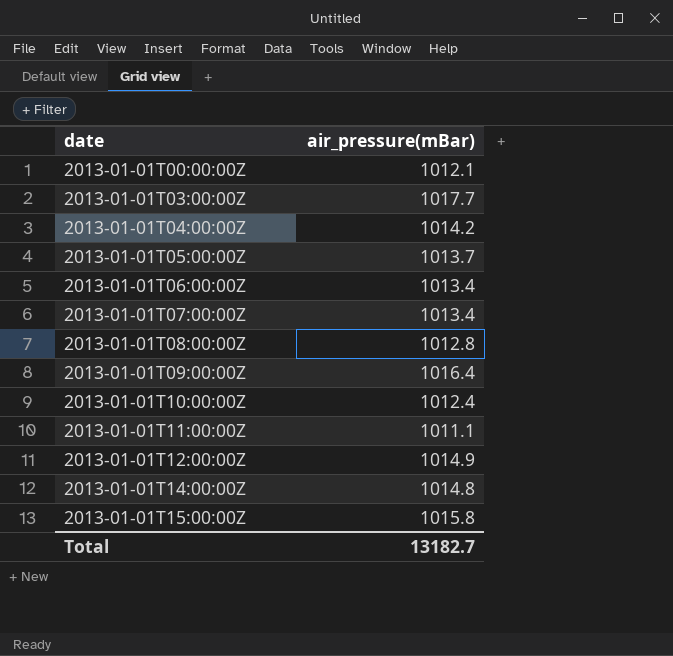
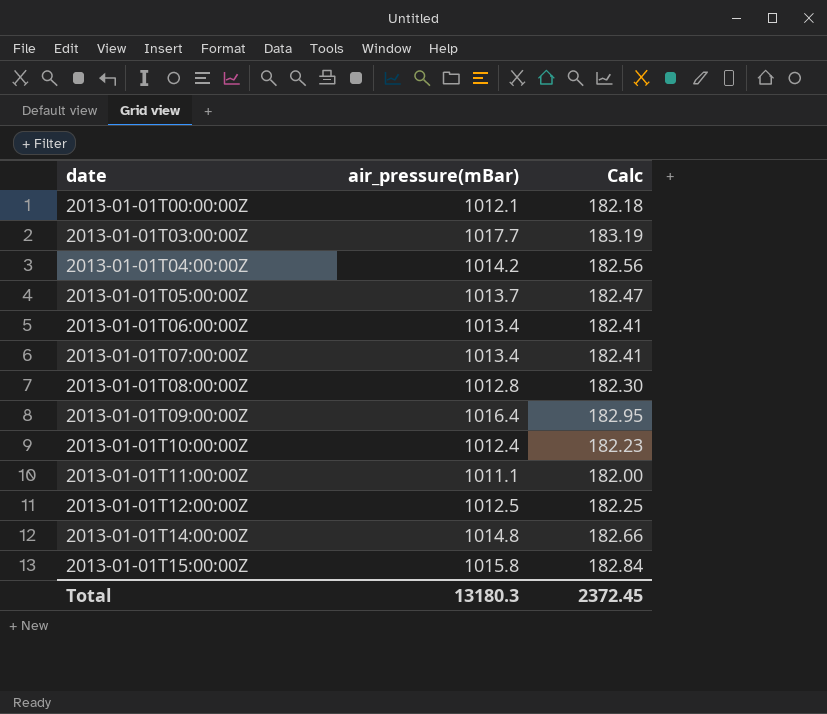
column Calc | formula: none -> [air_pressure(mBar)] * 0.18
2013-01-01T12:00:00Z | air_pressure(mBar): 1014.9 -> 1012.5
Total | air_pressure(mBar): 13182.7 -> 13180.3

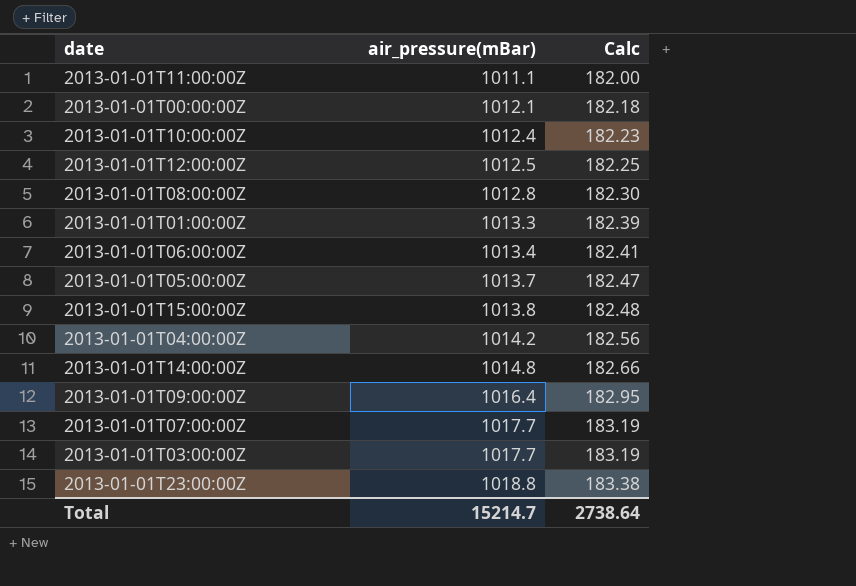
row order: date ascending -> air_pressure(mBar) ascending
row 2013-01-01T01:00:00Z: none -> 1013.3 | 182.39
2013-01-01T15:00:00Z | air_pressure(mBar): 1015.8 -> 1013.8
2013-01-01T15:00:00Z | Calc: 182.84 -> 182.48
2013-01-01T07:00:00Z | air_pressure(mBar): 1013.4 -> 1017.7
2013-01-01T07:00:00Z | Calc: 182.41 -> 183.19
row 2013-01-01T23:00:00Z: none -> 1018.8 | 183.38
Total | air_pressure(mBar): 13180.3 -> 15214.7
Total | Calc: 2372.45 -> 2738.64

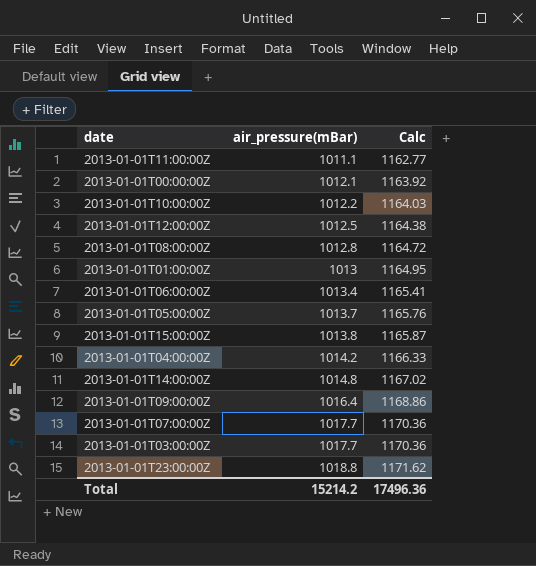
column Calc | formula: [air_pressure(mBar)] * 0.18 -> [air_pressure(mBar)] * 1.15
2013-01-01T10:00:00Z | air_pressure(mBar): 1012.4 -> 1012.2
2013-01-01T01:00:00Z | air_pressure(mBar): 1013.3 -> 1013
Total | air_pressure(mBar): 15214.7 -> 15214.2
Total | Calc: 2738.64 -> 17496.36

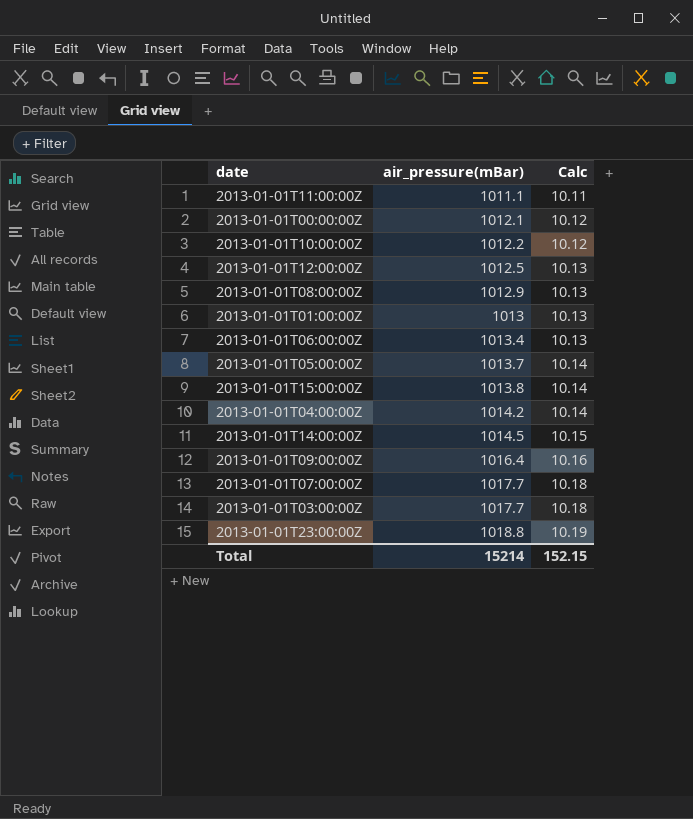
column Calc | formula: [air_pressure(mBar)] * 1.15 -> [air_pressure(mBar)] * 0.01
2013-01-01T08:00:00Z | air_pressure(mBar): 1012.8 -> 1012.9
2013-01-01T14:00:00Z | air_pressure(mBar): 1014.8 -> 1014.5
Total | air_pressure(mBar): 15214.2 -> 15214
Total | Calc: 17496.36 -> 152.15

